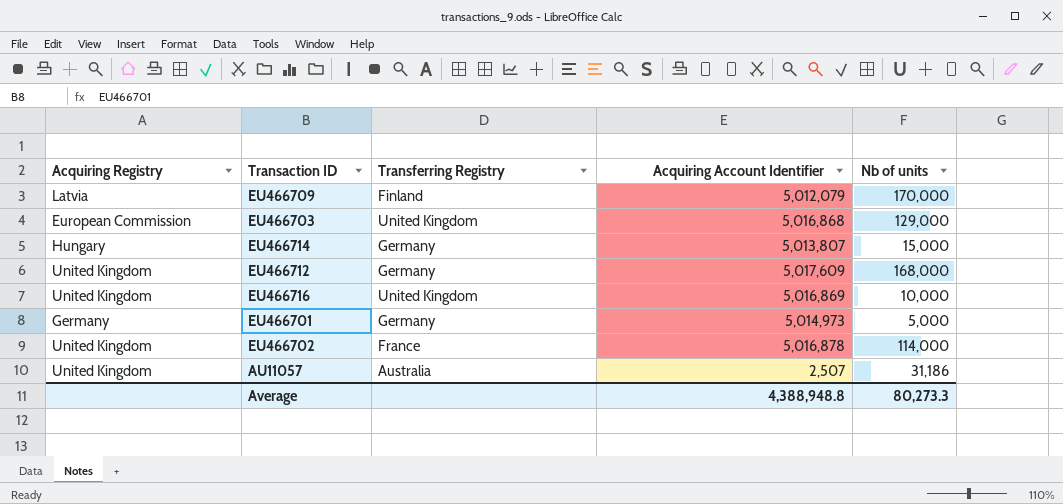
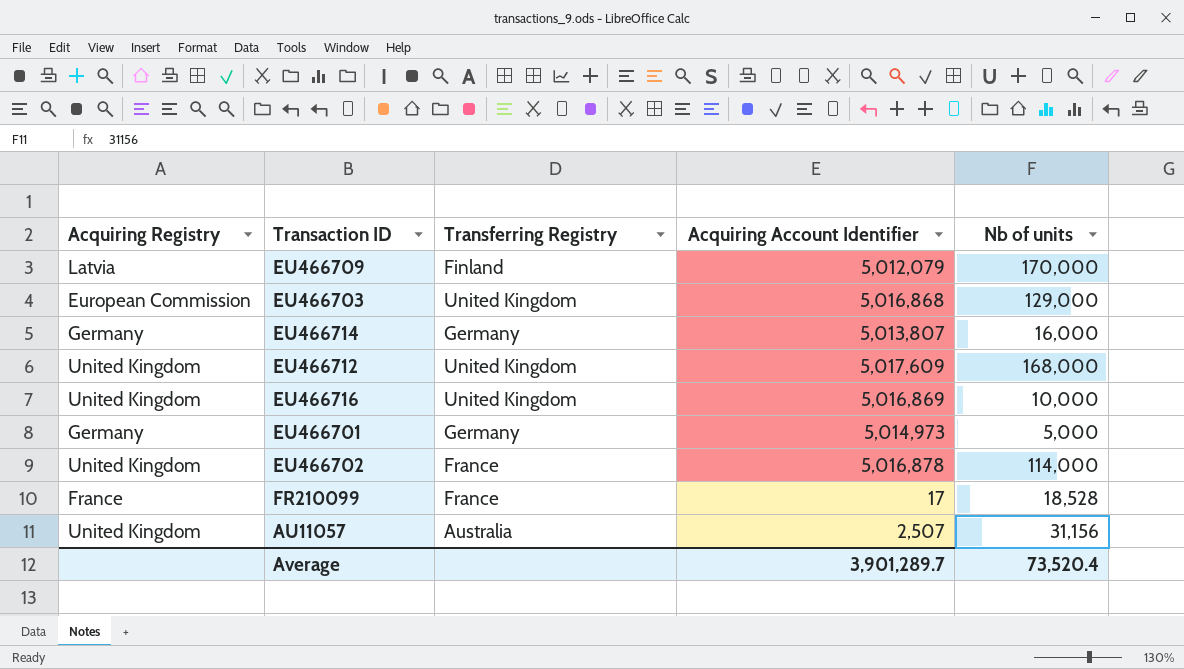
EU466714 | Acquiring Registry: Hungary -> Germany
EU466714 | Nb of units: 15,000 -> 16,000
EU466712 | Transferring Registry: Germany -> United Kingdom
row FR210099: none -> France | France | 17 | 18,528
AU11057 | Nb of units: 31,186 -> 31,156
Average | Acquiring Account Identifier: 4,388,948.8 -> 3,901,289.7
Average | Nb of units: 80,273.3 -> 73,520.4

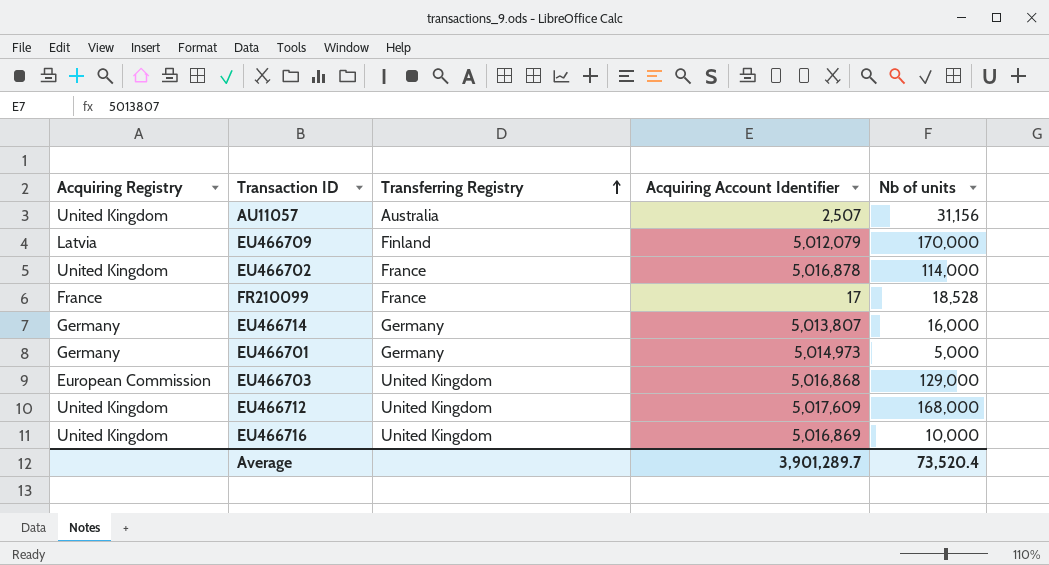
row order: none -> Transferring Registry ascending

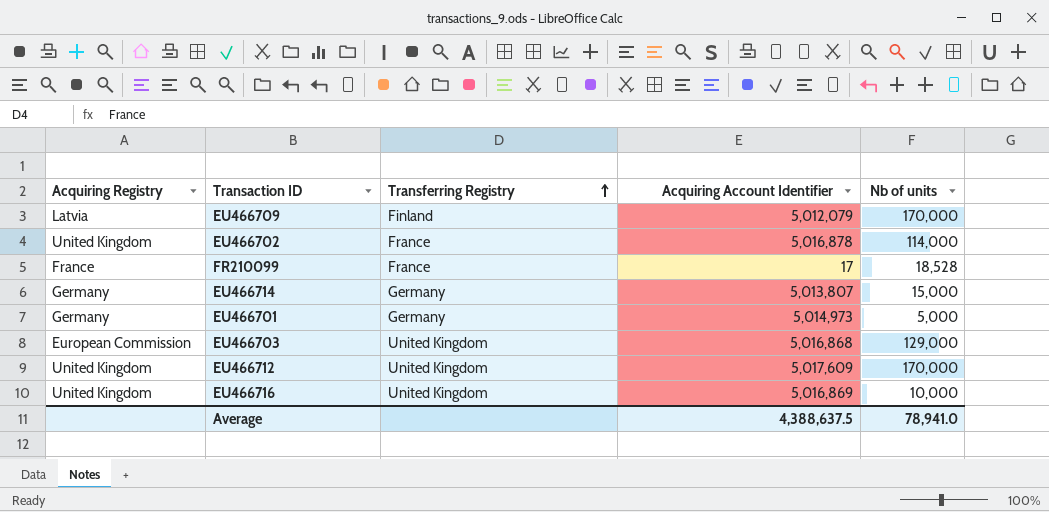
row AU11057: United Kingdom | Australia | 2,507 | 31,156 -> none
EU466714 | Nb of units: 16,000 -> 15,000
EU466712 | Nb of units: 168,000 -> 170,000
Average | Acquiring Account Identifier: 3,901,289.7 -> 4,388,637.5
Average | Nb of units: 73,520.4 -> 78,941.0

